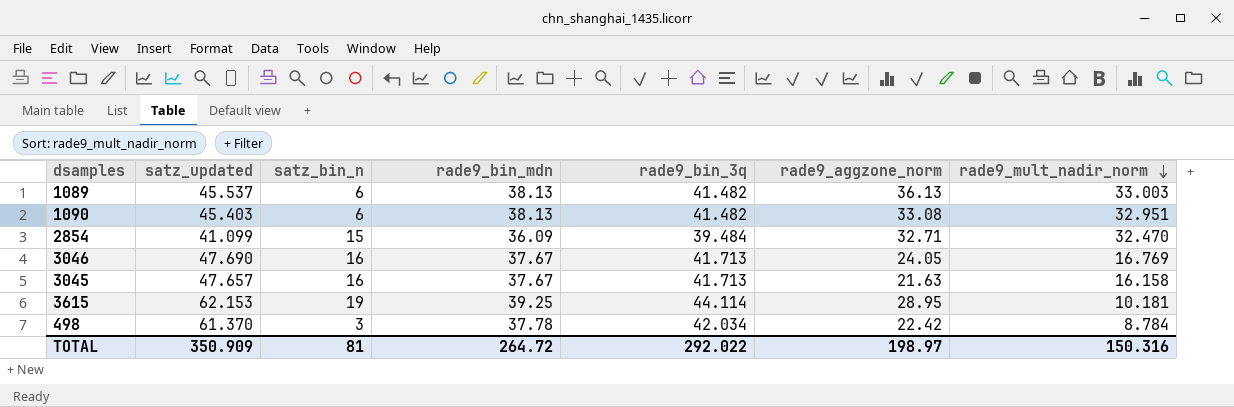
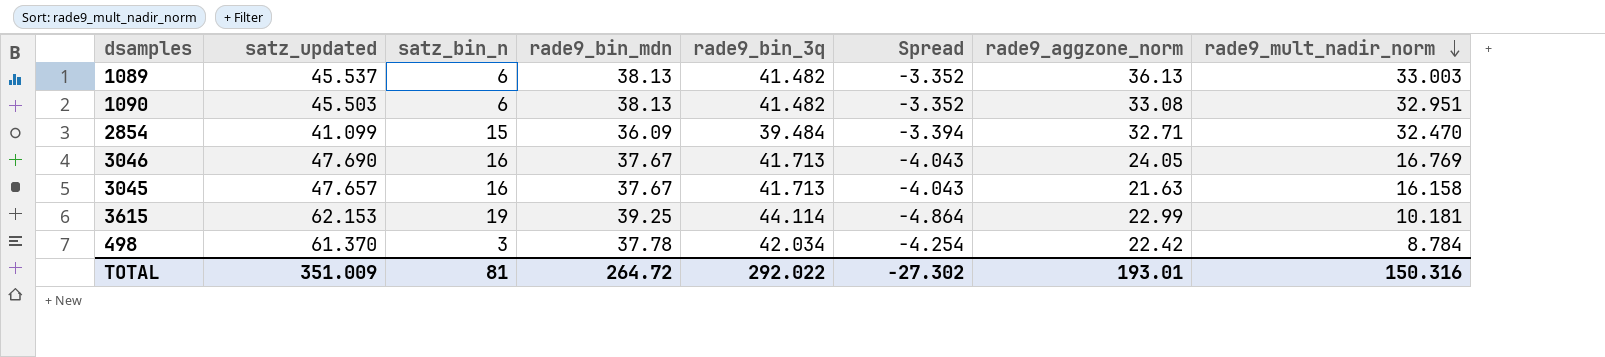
column Spread | formula: none -> [rade9_bin_mdn] - [rade9_bin_3q]
1090 | satz_updated: 45.403 -> 45.503
3615 | rade9_aggzone_norm: 28.95 -> 22.99
TOTAL | satz_updated: 350.909 -> 351.009
TOTAL | rade9_aggzone_norm: 198.97 -> 193.01

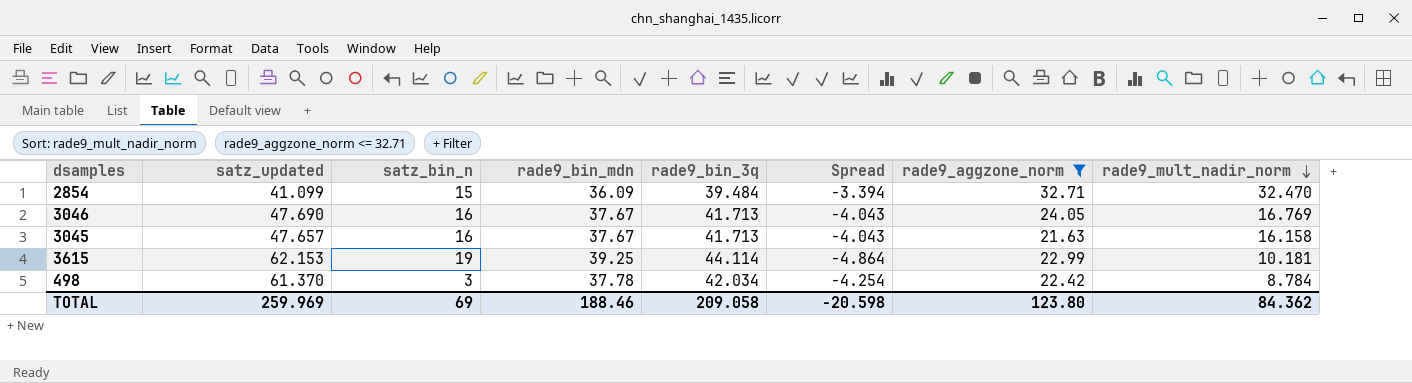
filter: none -> rade9_aggzone_norm <= 32.71
TOTAL | satz_updated: 351.009 -> 259.969
TOTAL | satz_bin_n: 81 -> 69
TOTAL | rade9_bin_mdn: 264.72 -> 188.46
TOTAL | rade9_bin_3q: 292.022 -> 209.058
TOTAL | Spread: -27.302 -> -20.598
TOTAL | rade9_aggzone_norm: 193.01 -> 123.80
TOTAL | rade9_mult_nadir_norm: 150.316 -> 84.362

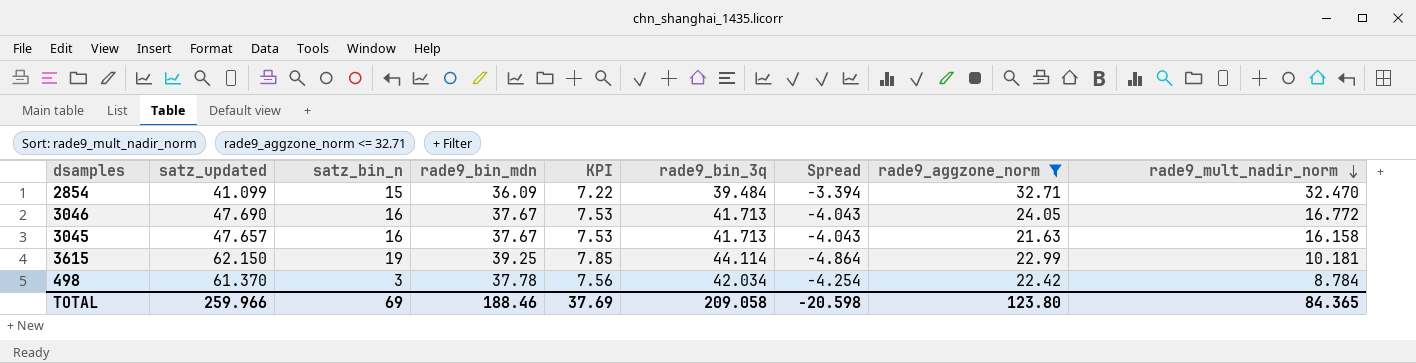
column KPI | formula: none -> [rade9_bin_mdn] * 0.2
3046 | rade9_mult_nadir_norm: 16.769 -> 16.772
3615 | satz_updated: 62.153 -> 62.150
TOTAL | satz_updated: 259.969 -> 259.966
TOTAL | rade9_mult_nadir_norm: 84.362 -> 84.365

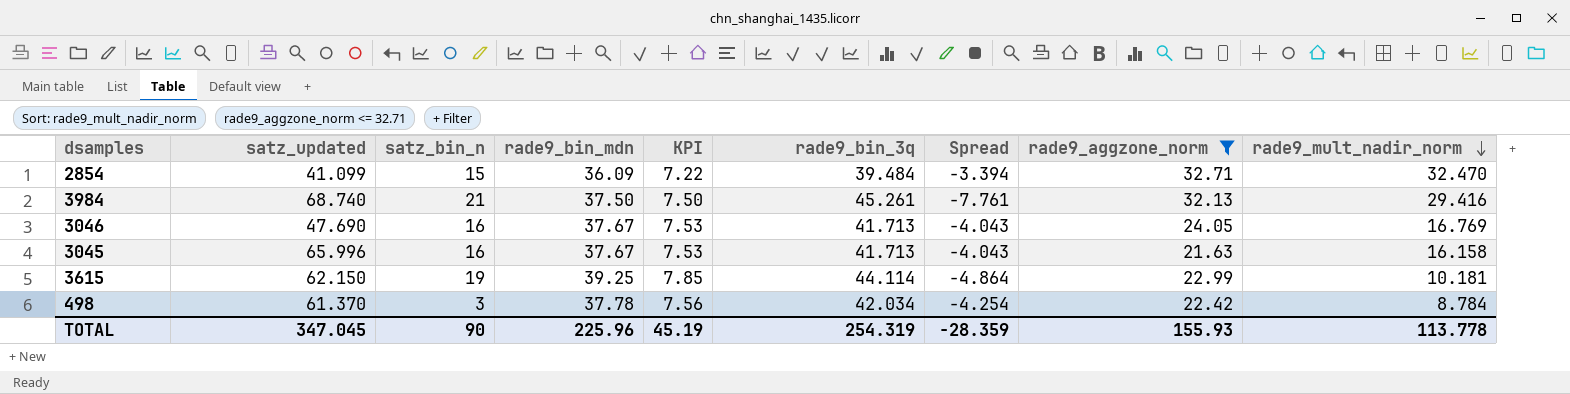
row 3984: none -> 68.740 | 21 | 37.50 | 7.50 | 45.261 | -7.761 | 32.13 | 29.416
3046 | rade9_mult_nadir_norm: 16.772 -> 16.769
3045 | satz_updated: 47.657 -> 65.996
TOTAL | satz_updated: 259.966 -> 347.045
TOTAL | satz_bin_n: 69 -> 90
TOTAL | rade9_bin_mdn: 188.46 -> 225.96
TOTAL | KPI: 37.69 -> 45.19
TOTAL | rade9_bin_3q: 209.058 -> 254.319
TOTAL | Spread: -20.598 -> -28.359
TOTAL | rade9_aggzone_norm: 123.80 -> 155.93
TOTAL | rade9_mult_nadir_norm: 84.365 -> 113.778

